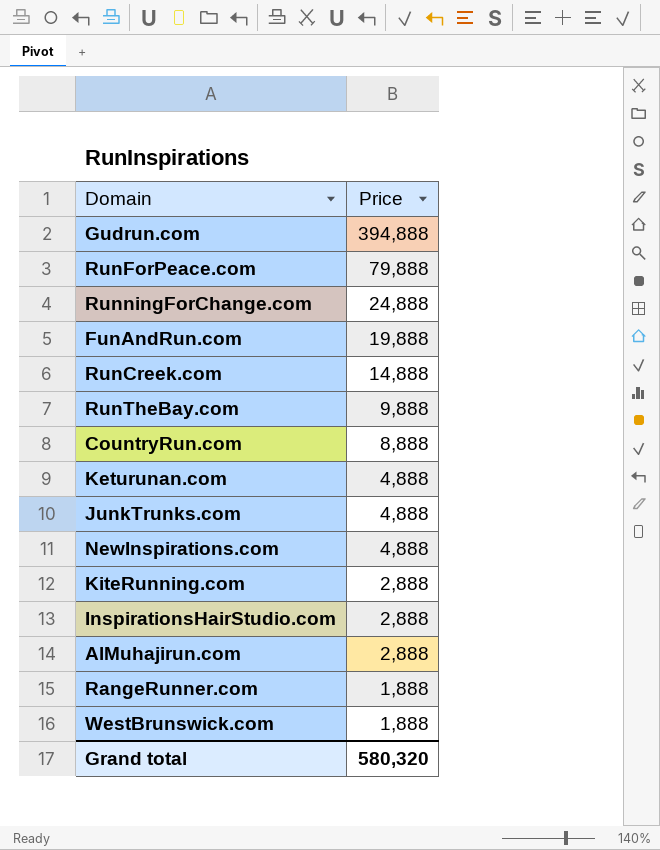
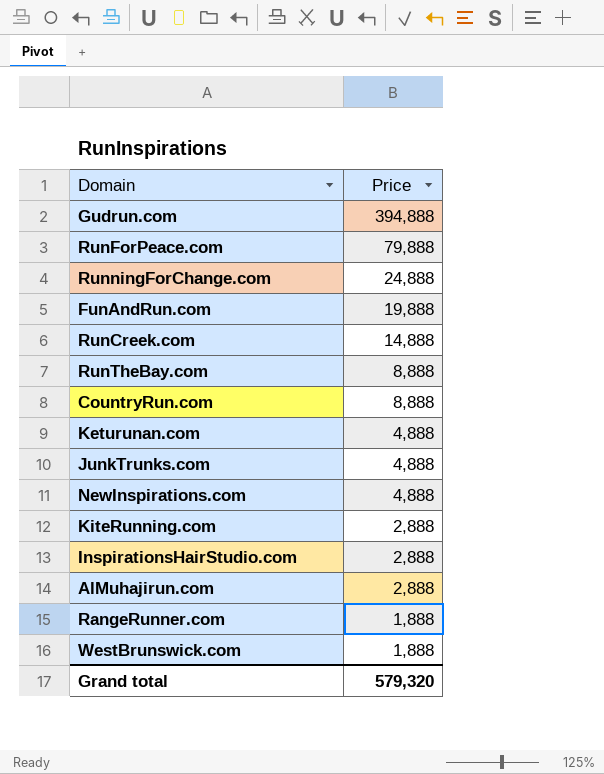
RunTheBay.com | Price: 9,888 -> 8,888
Grand total | Price: 580,320 -> 579,320

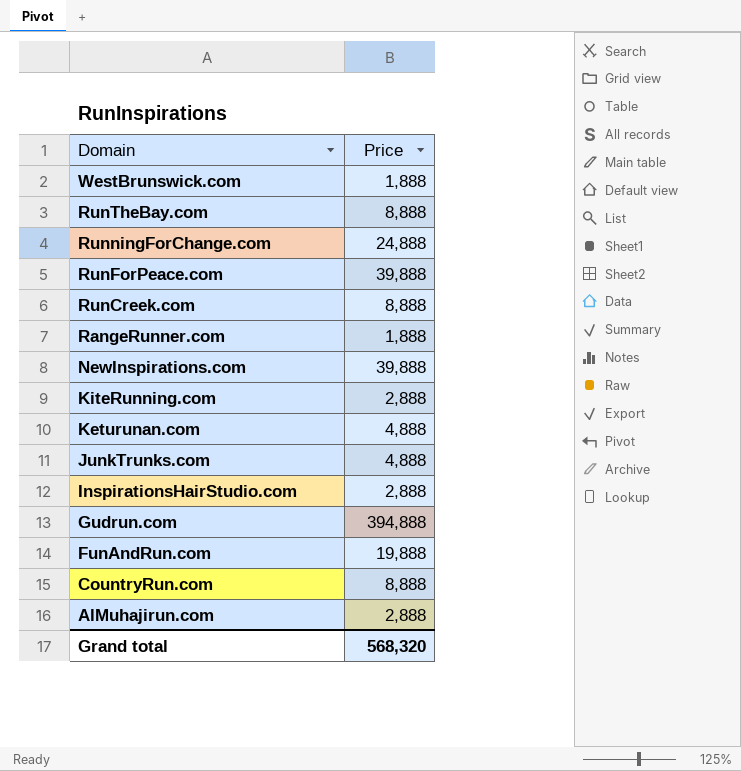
row order: Price descending -> Domain descending
RunForPeace.com | Price: 79,888 -> 39,888
RunCreek.com | Price: 14,888 -> 8,888
NewInspirations.com | Price: 4,888 -> 39,888
Grand total | Price: 579,320 -> 568,320

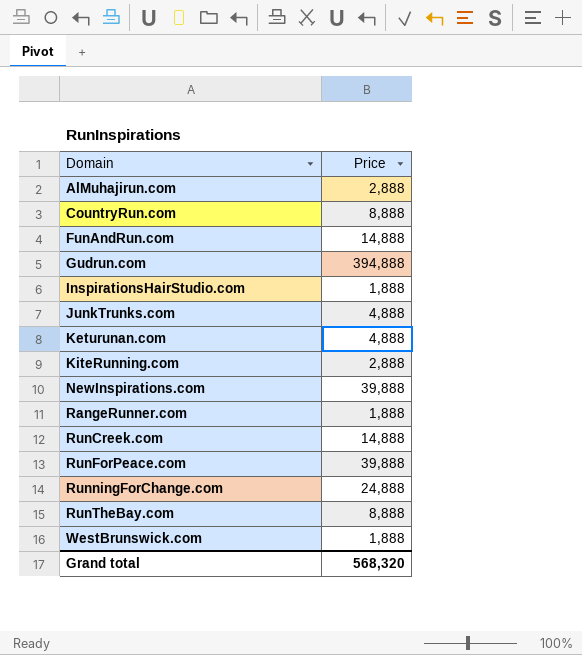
row order: Domain descending -> Domain ascending
FunAndRun.com | Price: 19,888 -> 14,888
InspirationsHairStudio.com | Price: 2,888 -> 1,888
RunCreek.com | Price: 8,888 -> 14,888

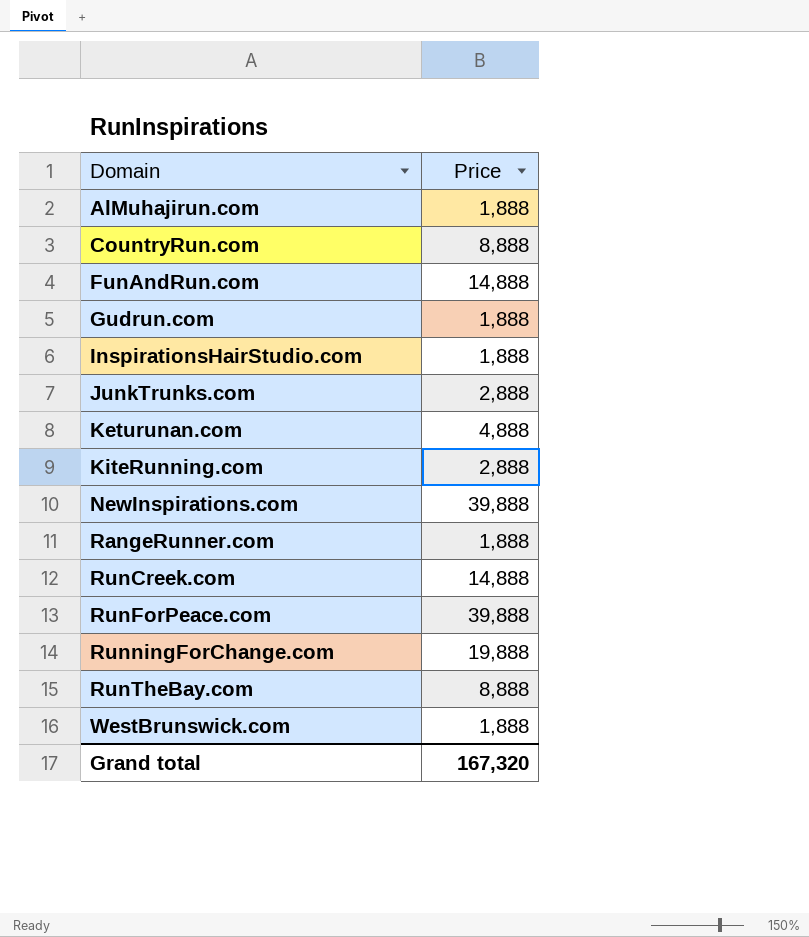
AlMuhajirun.com | Price: 2,888 -> 1,888
Gudrun.com | Price: 394,888 -> 1,888
JunkTrunks.com | Price: 4,888 -> 2,888
RunningForChange.com | Price: 24,888 -> 19,888
Grand total | Price: 568,320 -> 167,320

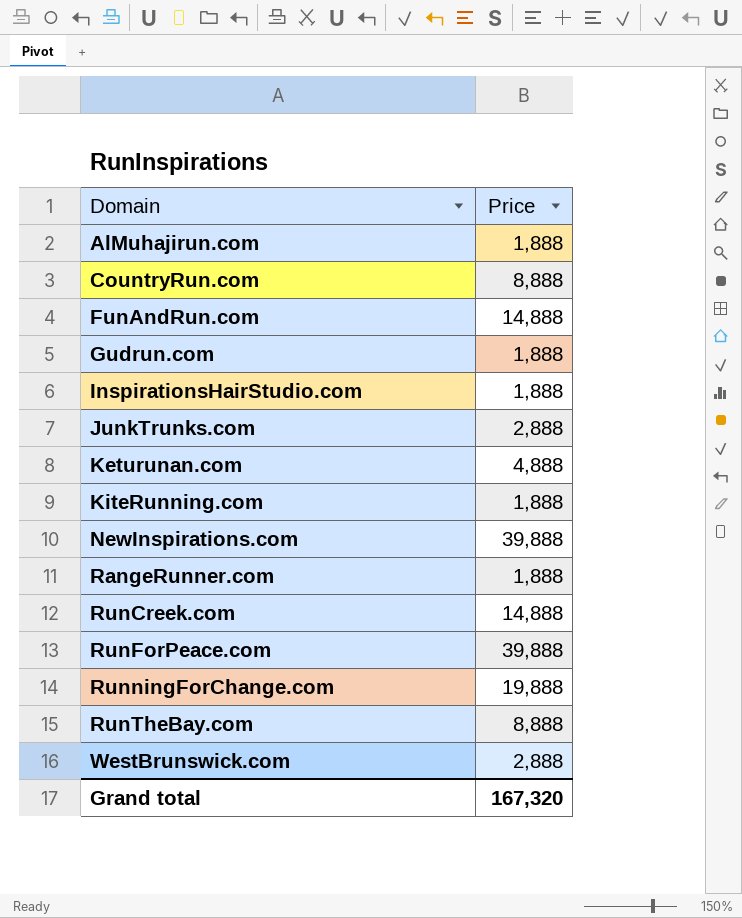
KiteRunning.com | Price: 2,888 -> 1,888
WestBrunswick.com | Price: 1,888 -> 2,888

